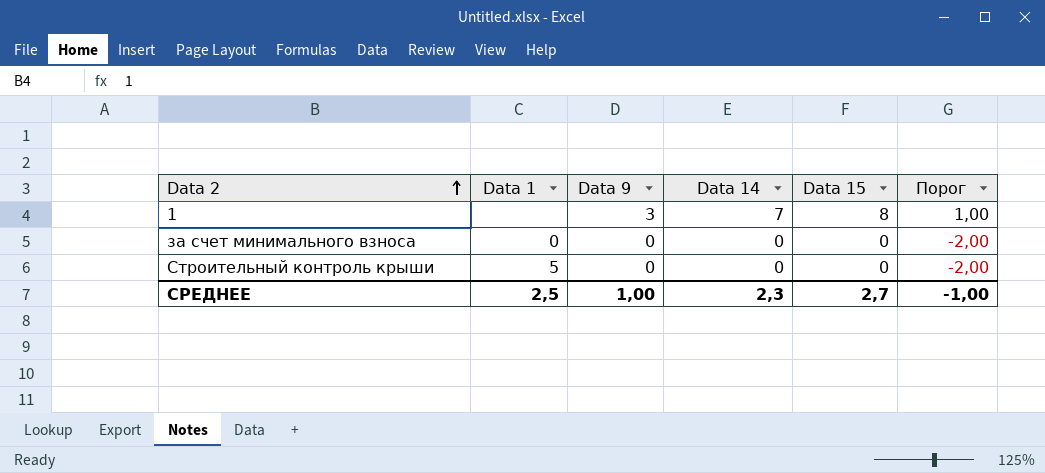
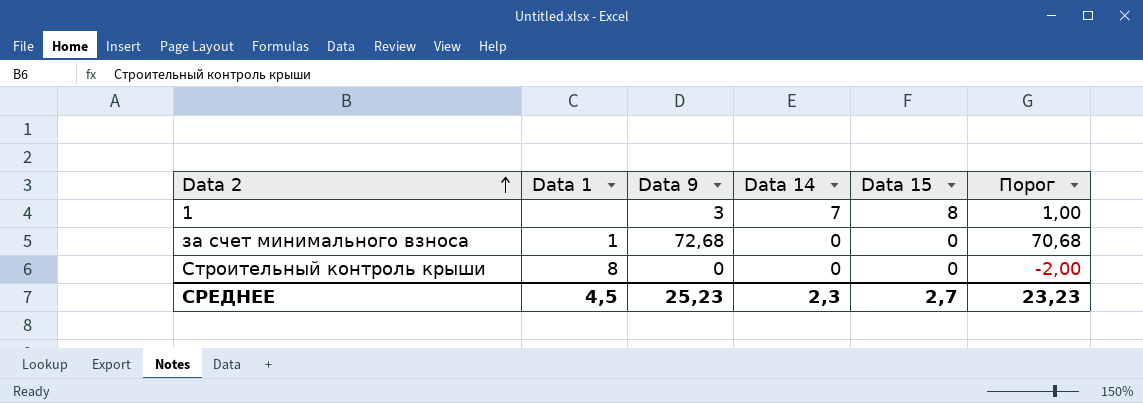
за счет минимального взноса | Data 1: 0 -> 1
за счет минимального взноса | Data 9: 0 -> 72,68
за счет минимального взноса | Порог: -2,00 -> 70,68
Строительный контроль крыши | Data 1: 5 -> 8
СРЕДНЕЕ | Data 1: 2,5 -> 4,5
СРЕДНЕЕ | Data 9: 1,00 -> 25,23
СРЕДНЕЕ | Порог: -1,00 -> 23,23

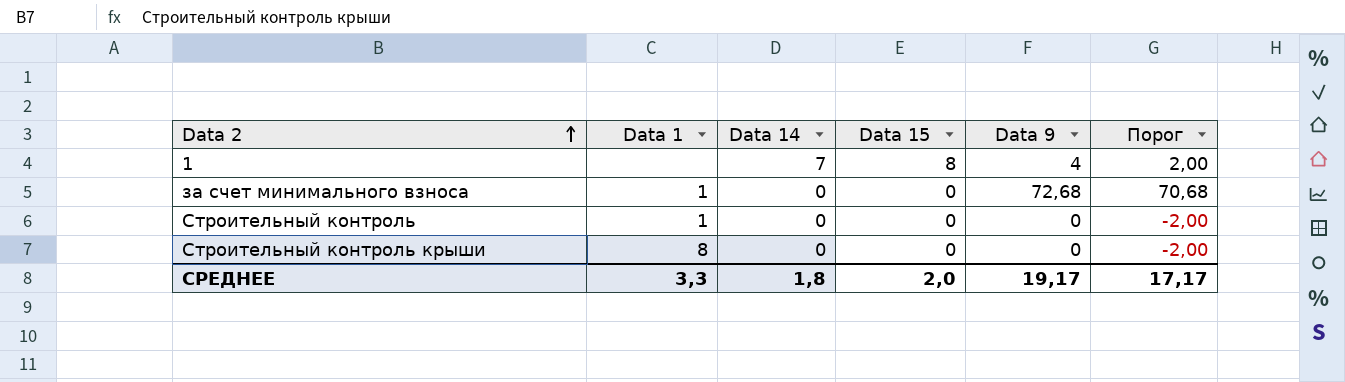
column Data 9 | position: 3 -> 5
1 | Data 9: 3 -> 4
1 | Порог: 1,00 -> 2,00
row Строительный контроль: none -> 1 | 0 | 0 | 0 | -2,00
СРЕДНЕЕ | Data 1: 4,5 -> 3,3
СРЕДНЕЕ | Data 14: 2,3 -> 1,8
СРЕДНЕЕ | Data 15: 2,7 -> 2,0
СРЕДНЕЕ | Data 9: 25,23 -> 19,17
СРЕДНЕЕ | Порог: 23,23 -> 17,17

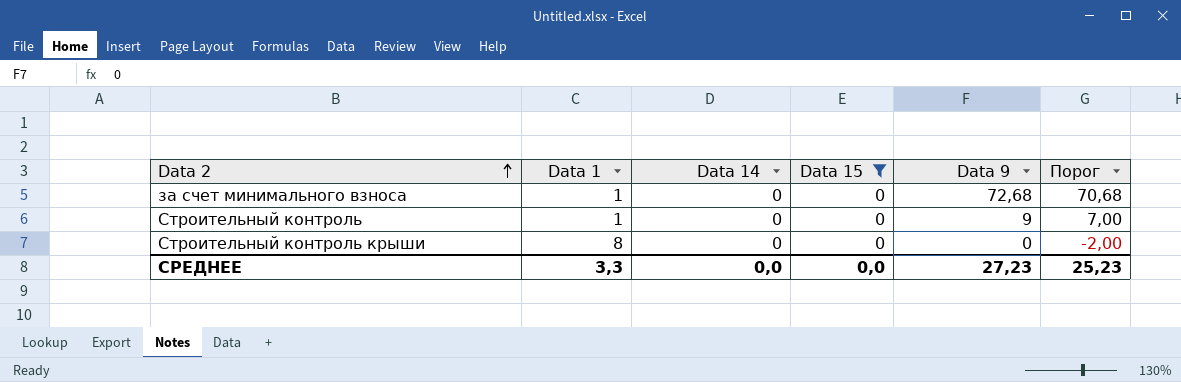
filter: none -> Data 15 = 0
Строительный контроль | Data 9: 0 -> 9
Строительный контроль | Порог: -2,00 -> 7,00
СРЕДНЕЕ | Data 14: 1,8 -> 0,0
СРЕДНЕЕ | Data 15: 2,0 -> 0,0
СРЕДНЕЕ | Data 9: 19,17 -> 27,23
СРЕДНЕЕ | Порог: 17,17 -> 25,23

